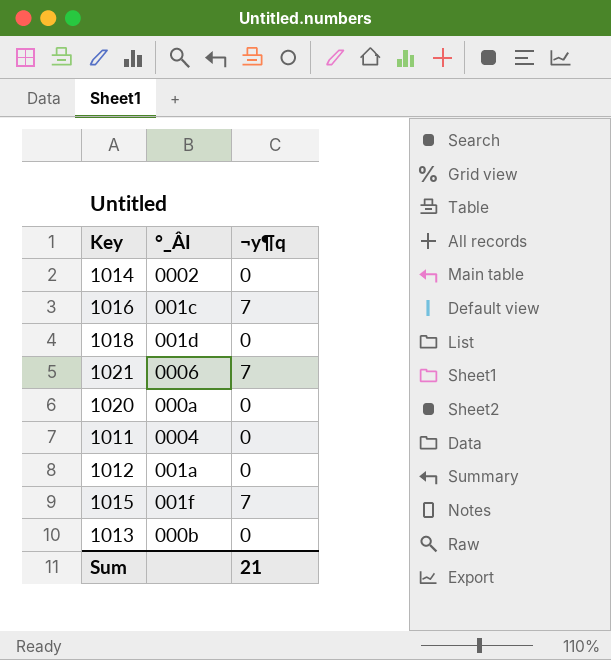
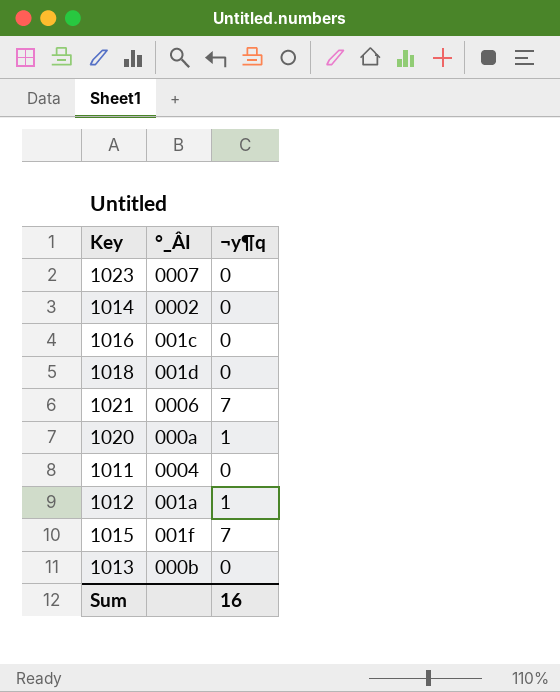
row 1023: none -> 0007 | 0
1016 | ¬y¶q: 7 -> 0
1020 | ¬y¶q: 0 -> 1
1012 | ¬y¶q: 0 -> 1
Sum | ¬y¶q: 21 -> 16

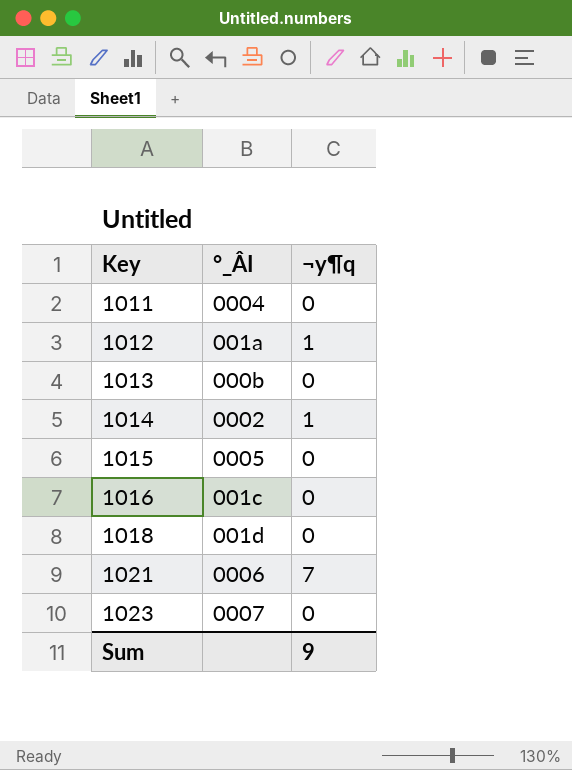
row order: none -> Key ascending
row 1020: 000a | 1 -> none
1014 | ¬y¶q: 0 -> 1
1015 | °_ÂI: 001f -> 0005
1015 | ¬y¶q: 7 -> 0
Sum | ¬y¶q: 16 -> 9

